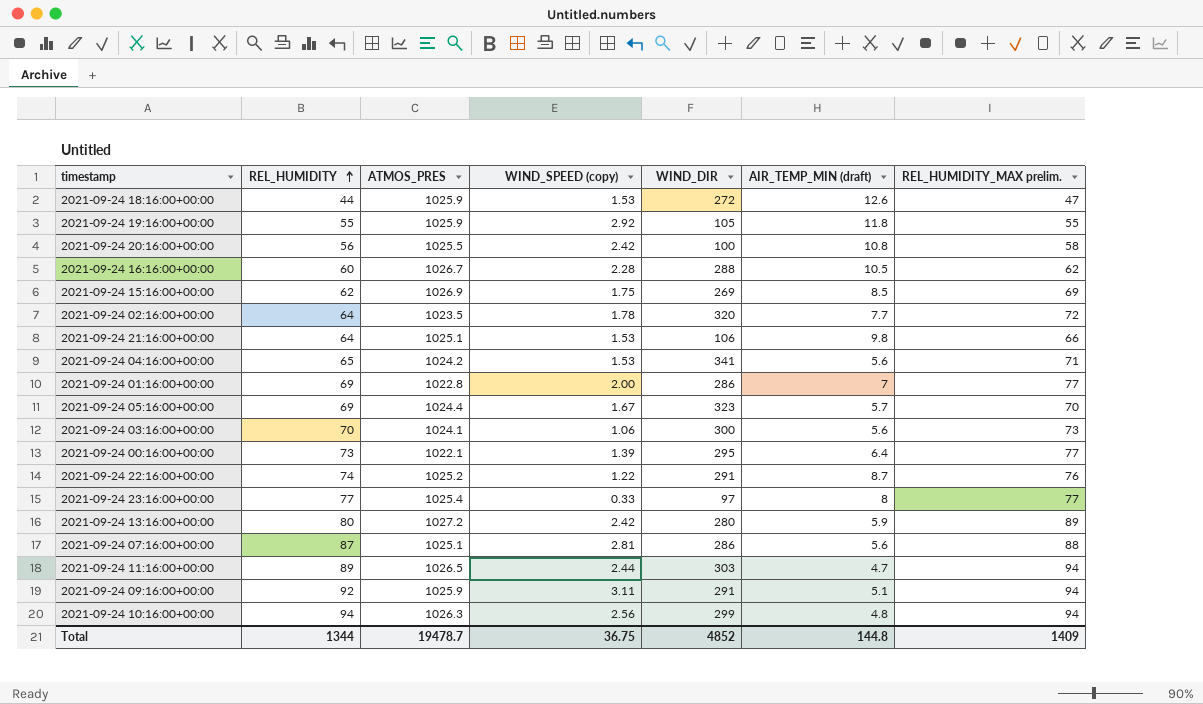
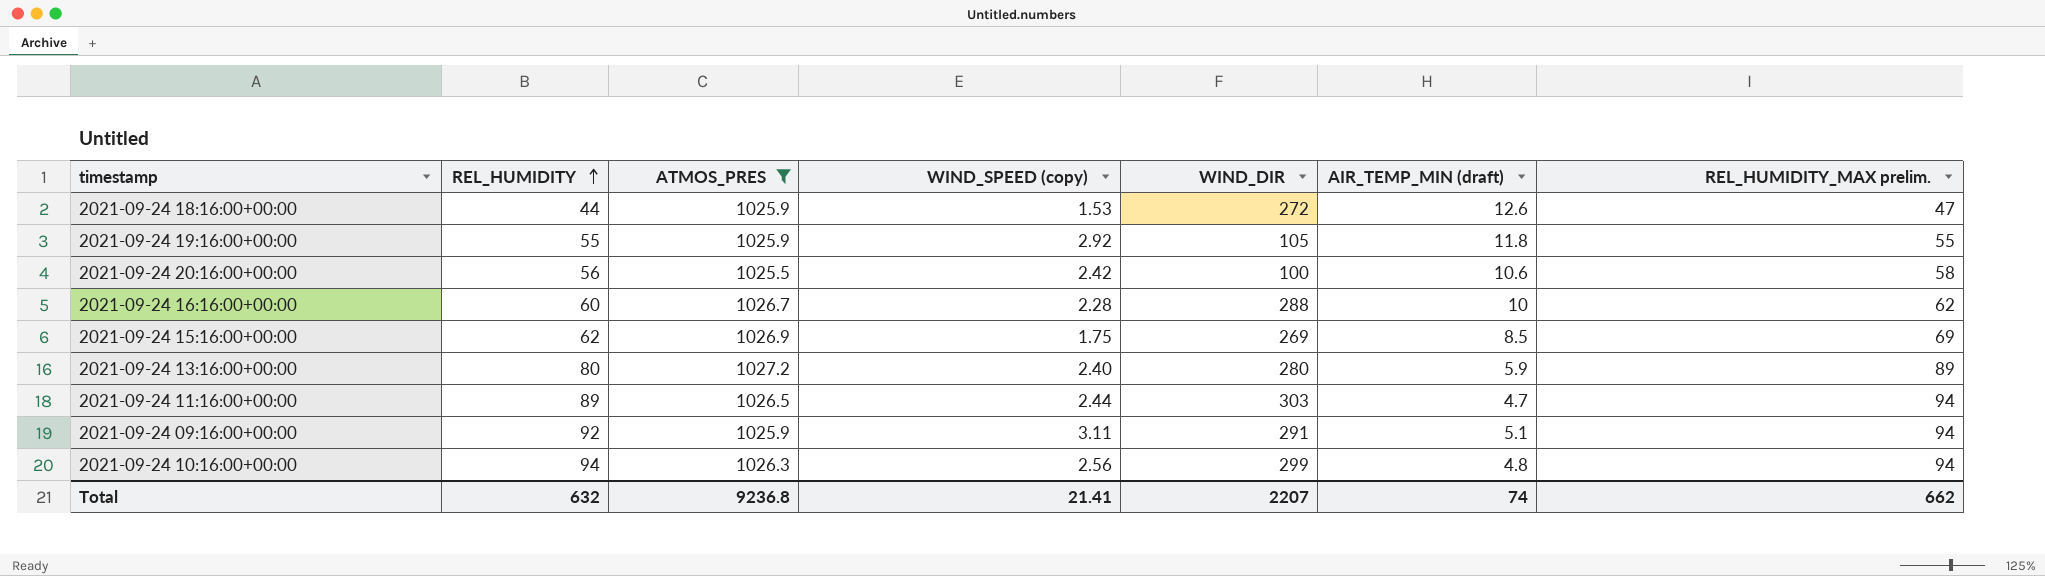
filter: none -> ATMOS_PRES >= 1025.5
2021-09-24 20:16:00+00:00 | AIR_TEMP_MIN (draft): 10.8 -> 10.6
2021-09-24 16:16:00+00:00 | AIR_TEMP_MIN (draft): 10.5 -> 10
2021-09-24 13:16:00+00:00 | WIND_SPEED (copy): 2.42 -> 2.40
Total | REL_HUMIDITY: 1344 -> 632
Total | ATMOS_PRES: 19478.7 -> 9236.8
Total | WIND_SPEED (copy): 36.75 -> 21.41
Total | WIND_DIR: 4852 -> 2207
Total | AIR_TEMP_MIN (draft): 144.8 -> 74
Total | REL_HUMIDITY_MAX prelim.: 1409 -> 662

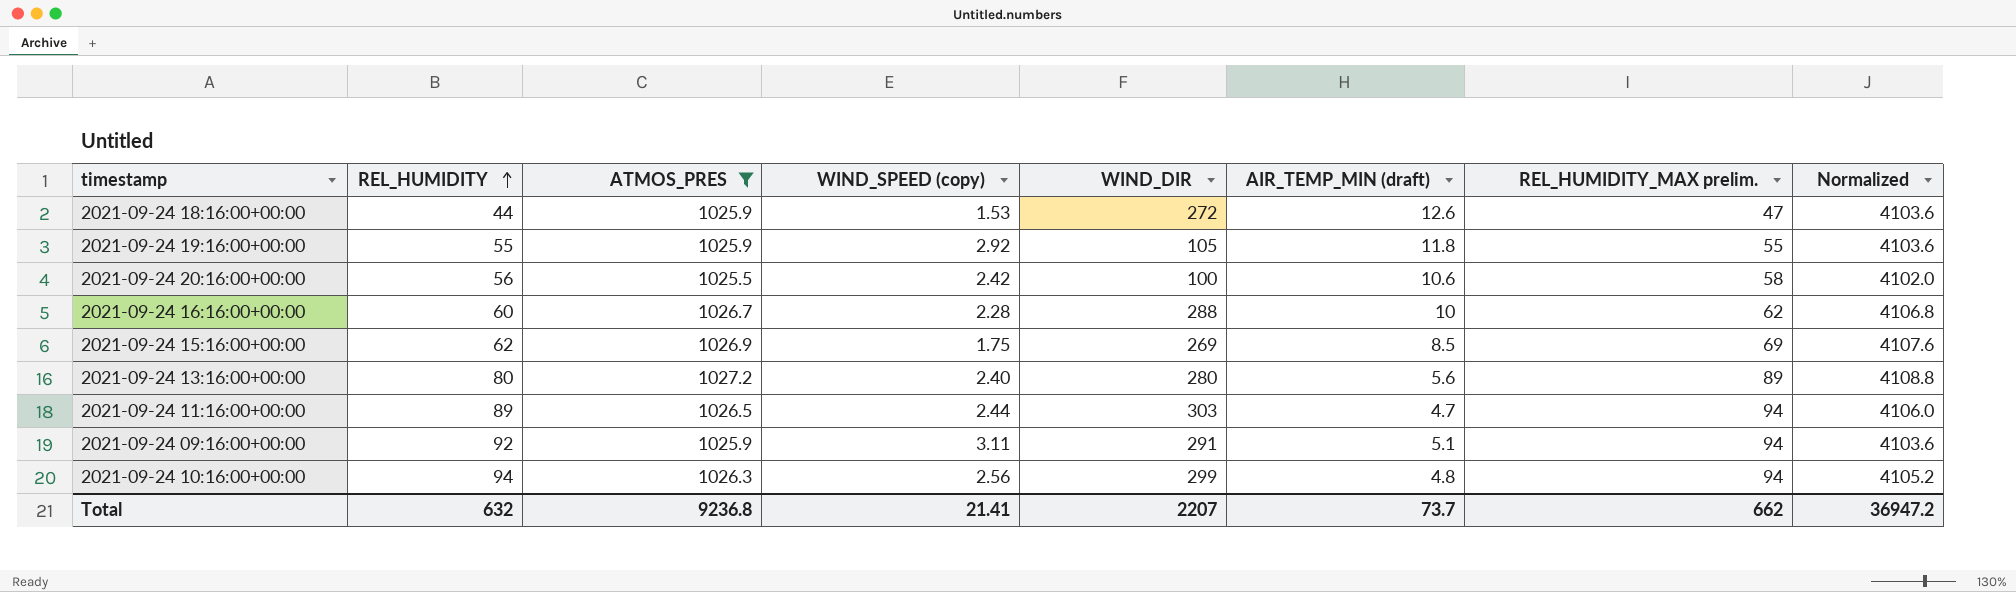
column Normalized | formula: none -> [ATMOS_PRES] * 4
2021-09-24 13:16:00+00:00 | AIR_TEMP_MIN (draft): 5.9 -> 5.6
Total | AIR_TEMP_MIN (draft): 74 -> 73.7

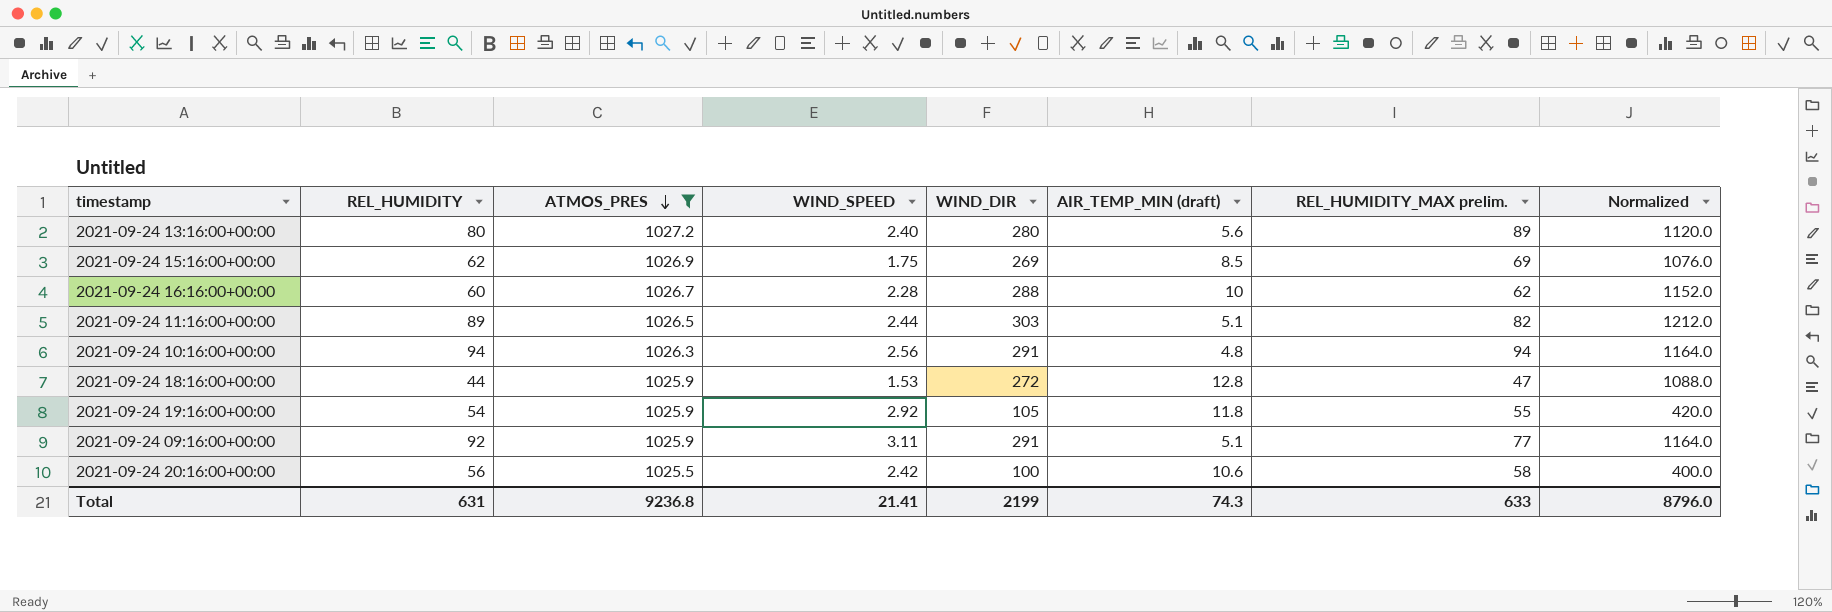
row order: REL_HUMIDITY ascending -> ATMOS_PRES descending
column name: WIND_SPEED (copy) -> WIND_SPEED
column Normalized | formula: [ATMOS_PRES] * 4 -> [WIND_DIR] * 4
2021-09-24 11:16:00+00:00 | AIR_TEMP_MIN (draft): 4.7 -> 5.1
2021-09-24 11:16:00+00:00 | REL_HUMIDITY_MAX prelim.: 94 -> 82
2021-09-24 10:16:00+00:00 | WIND_DIR: 299 -> 291
2021-09-24 18:16:00+00:00 | AIR_TEMP_MIN (draft): 12.6 -> 12.8
2021-09-24 19:16:00+00:00 | REL_HUMIDITY: 55 -> 54
2021-09-24 09:16:00+00:00 | REL_HUMIDITY_MAX prelim.: 94 -> 77
Total | REL_HUMIDITY: 632 -> 631
Total | WIND_DIR: 2207 -> 2199
Total | AIR_TEMP_MIN (draft): 73.7 -> 74.3
Total | REL_HUMIDITY_MAX prelim.: 662 -> 633
Total | Normalized: 36947.2 -> 8796.0

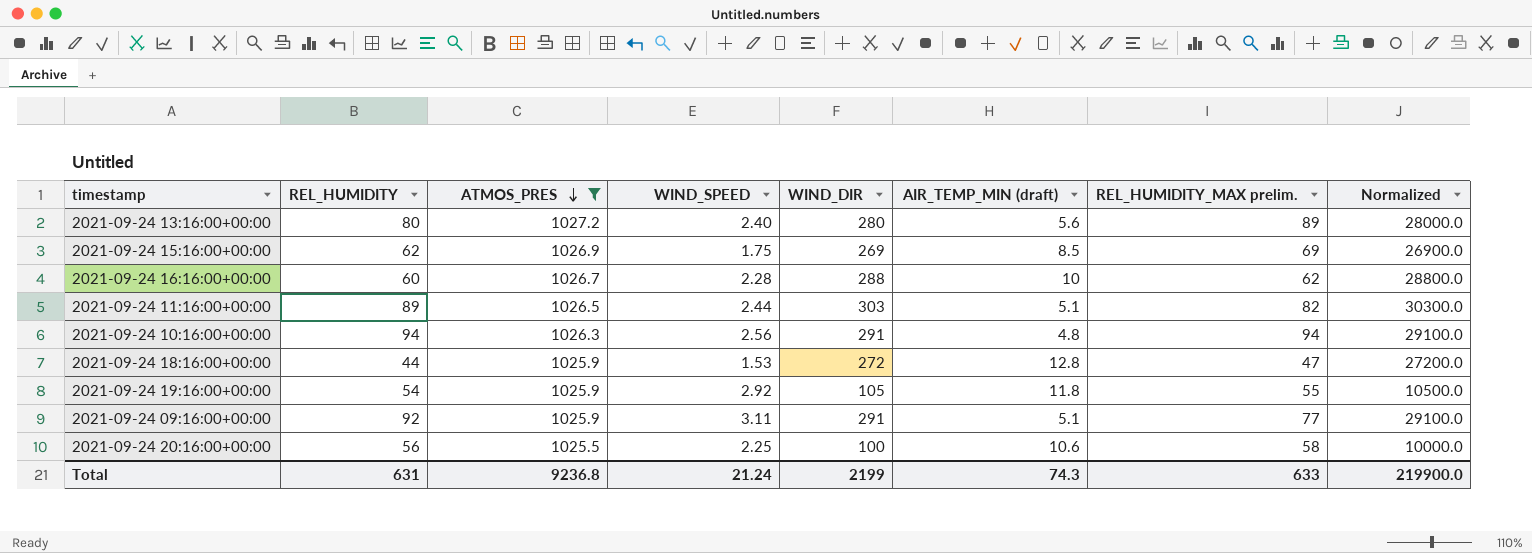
column Normalized | formula: [WIND_DIR] * 4 -> [WIND_DIR] * 100
2021-09-24 20:16:00+00:00 | WIND_SPEED: 2.42 -> 2.25
Total | WIND_SPEED: 21.41 -> 21.24
Total | Normalized: 8796.0 -> 219900.0

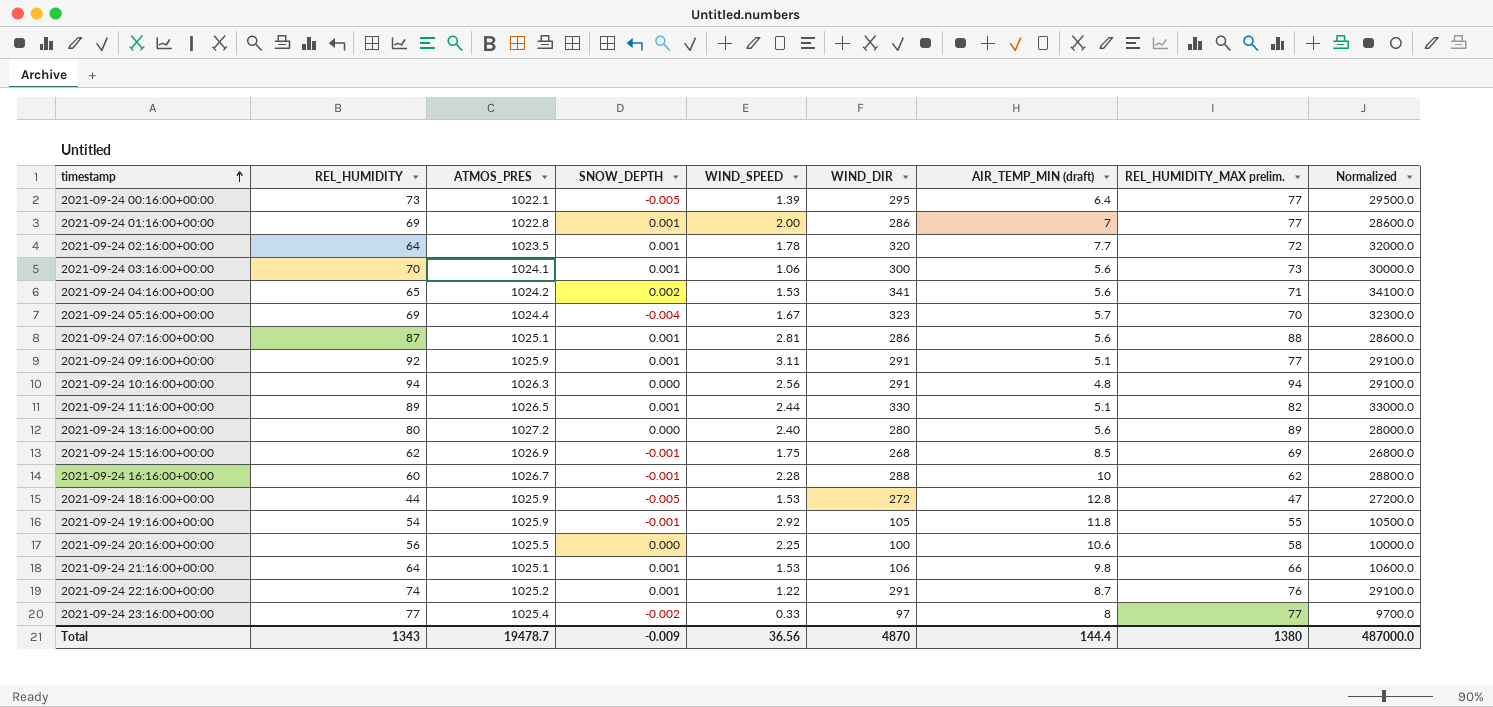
filter: ATMOS_PRES >= 1025.5 -> none
row order: ATMOS_PRES descending -> timestamp ascending
column SNOW_DEPTH | position: none -> 4
2021-09-24 11:16:00+00:00 | WIND_DIR: 303 -> 330
2021-09-24 11:16:00+00:00 | Normalized: 30300.0 -> 33000.0
2021-09-24 15:16:00+00:00 | WIND_DIR: 269 -> 268
2021-09-24 15:16:00+00:00 | Normalized: 26900.0 -> 26800.0
Total | REL_HUMIDITY: 631 -> 1343
Total | ATMOS_PRES: 9236.8 -> 19478.7
Total | WIND_SPEED: 21.24 -> 36.56
Total | WIND_DIR: 2199 -> 4870
Total | AIR_TEMP_MIN (draft): 74.3 -> 144.4
Total | REL_HUMIDITY_MAX prelim.: 633 -> 1380
Total | Normalized: 219900.0 -> 487000.0

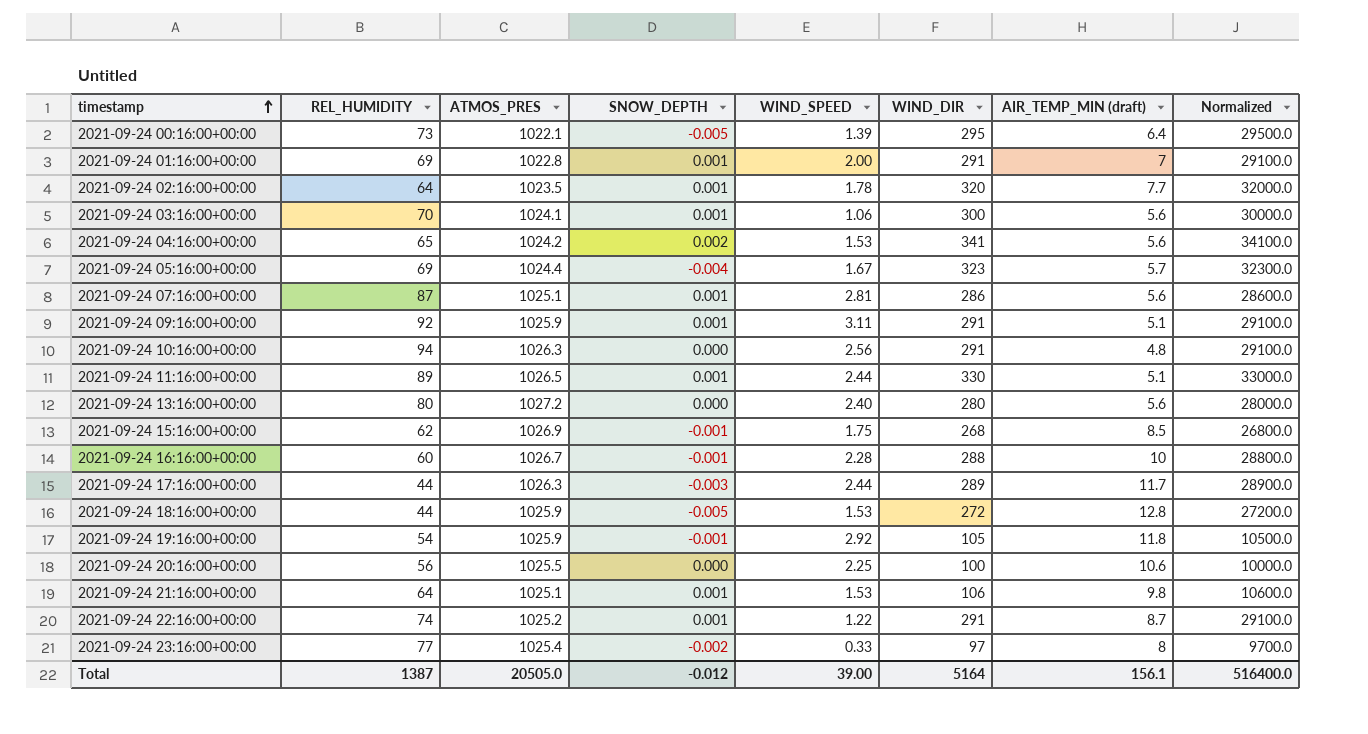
column REL_HUMIDITY_MAX prelim. | position: 8 -> none
2021-09-24 01:16:00+00:00 | WIND_DIR: 286 -> 291
2021-09-24 01:16:00+00:00 | Normalized: 28600.0 -> 29100.0
row 2021-09-24 17:16:00+00:00: none -> 44 | 1026.3 | -0.003 | 2.44 | 289 | 11.7 | 28900.0
Total | REL_HUMIDITY: 1343 -> 1387
Total | ATMOS_PRES: 19478.7 -> 20505.0
Total | SNOW_DEPTH: -0.009 -> -0.012
Total | WIND_SPEED: 36.56 -> 39.00
Total | WIND_DIR: 4870 -> 5164
Total | AIR_TEMP_MIN (draft): 144.4 -> 156.1
Total | Normalized: 487000.0 -> 516400.0

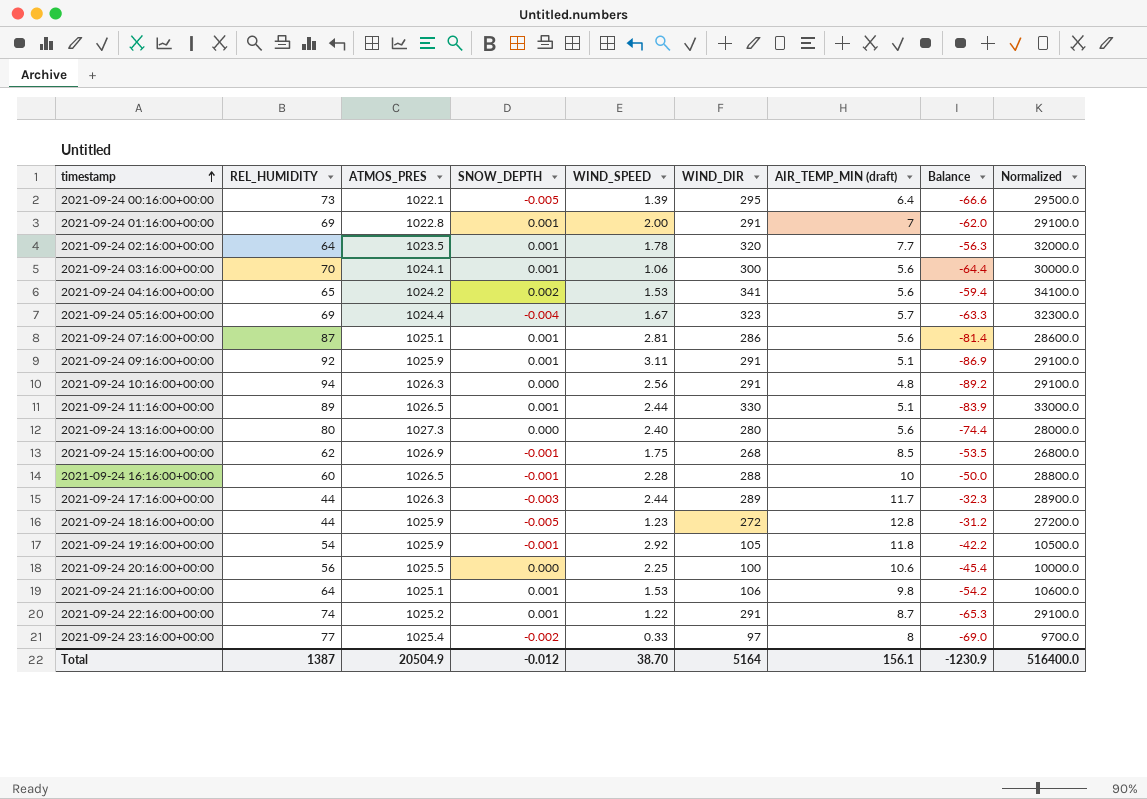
column Balance | formula: none -> [AIR_TEMP_MIN (draft)] - [REL_HUMIDITY]
2021-09-24 13:16:00+00:00 | ATMOS_PRES: 1027.2 -> 1027.3
2021-09-24 16:16:00+00:00 | ATMOS_PRES: 1026.7 -> 1026.5
2021-09-24 18:16:00+00:00 | WIND_SPEED: 1.53 -> 1.23
Total | ATMOS_PRES: 20505.0 -> 20504.9
Total | WIND_SPEED: 39.00 -> 38.70

